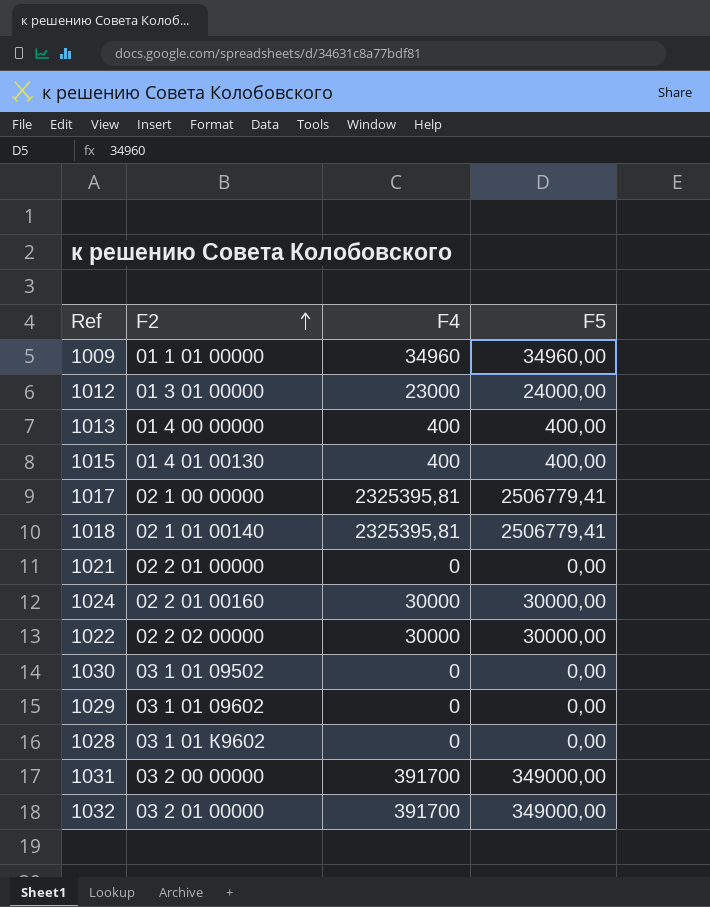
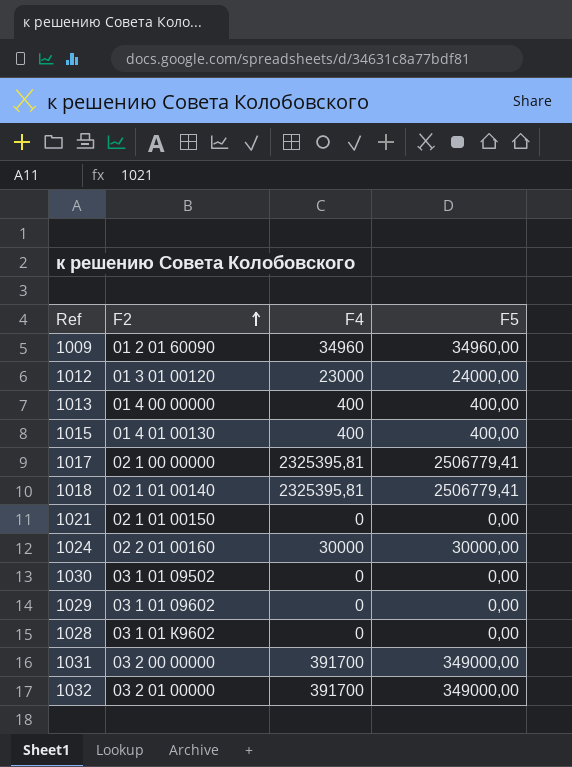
row 1022: 02 2 02 00000 | 30000 | 30000,00 -> none
1009 | F2: 01 1 01 00000 -> 01 2 01 60090
1012 | F2: 01 3 01 00000 -> 01 3 01 00120
1021 | F2: 02 2 01 00000 -> 02 1 01 00150

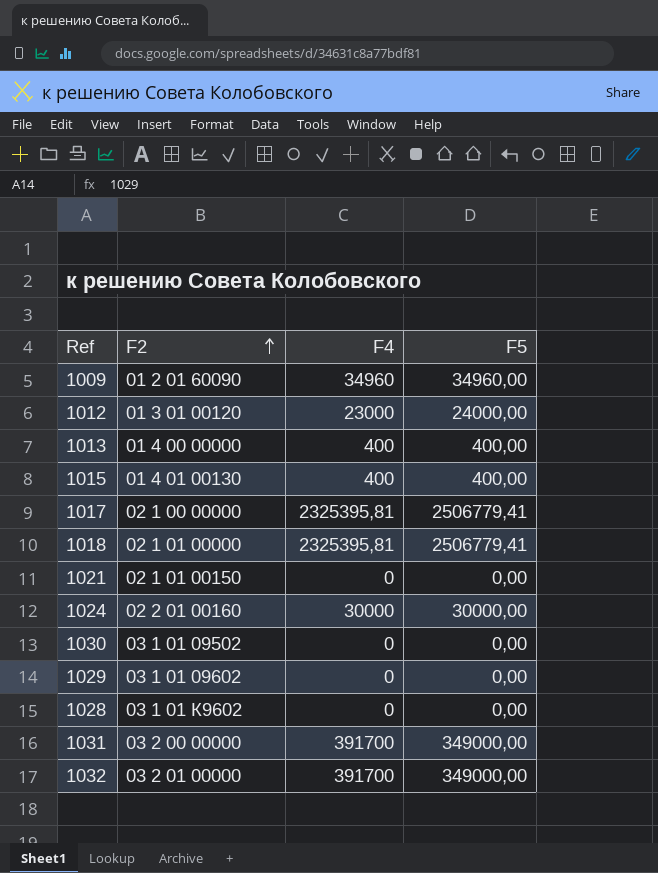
1018 | F2: 02 1 01 00140 -> 02 1 01 00000

